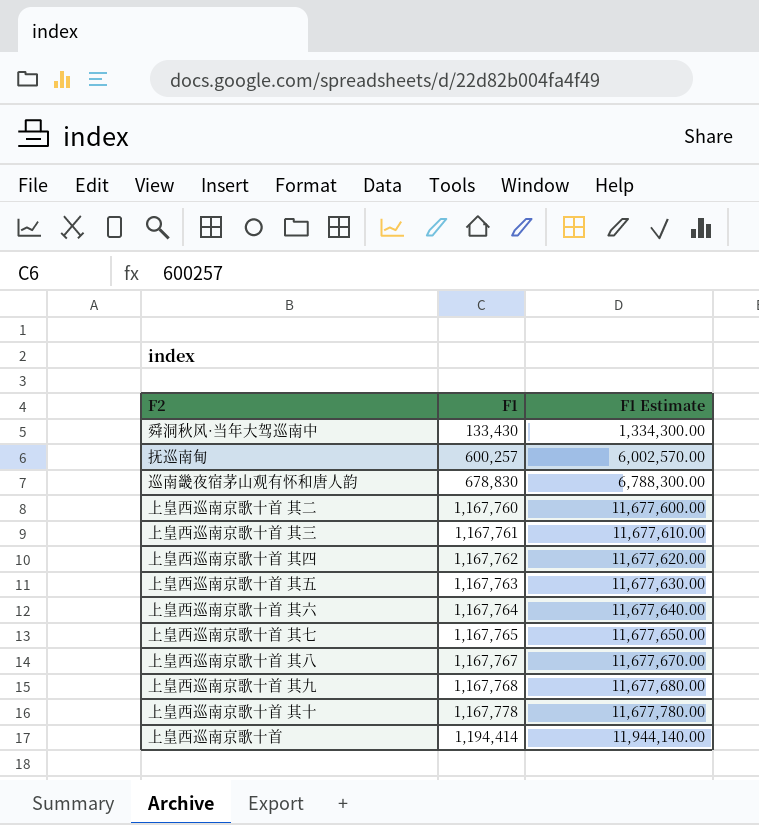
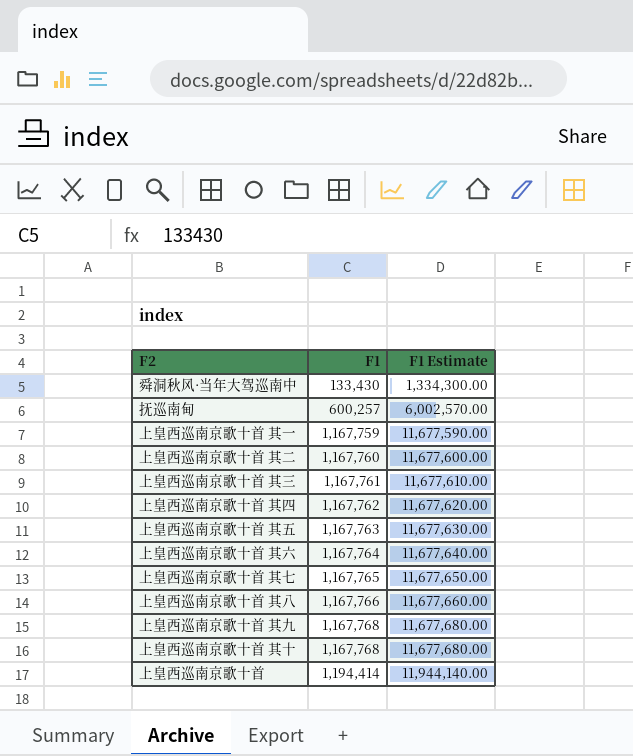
row 巡南畿夜宿茅山观有怀和唐人韵: 678,830 | 6,788,300.00 -> none
row 上皇西巡南京歌十首 其一: none -> 1,167,759 | 11,677,590.00
上皇西巡南京歌十首 其八 | F1: 1,167,767 -> 1,167,766
上皇西巡南京歌十首 其八 | F1 Estimate: 11,677,670.00 -> 11,677,660.00
上皇西巡南京歌十首 其十 | F1: 1,167,778 -> 1,167,768
上皇西巡南京歌十首 其十 | F1 Estimate: 11,677,780.00 -> 11,677,680.00

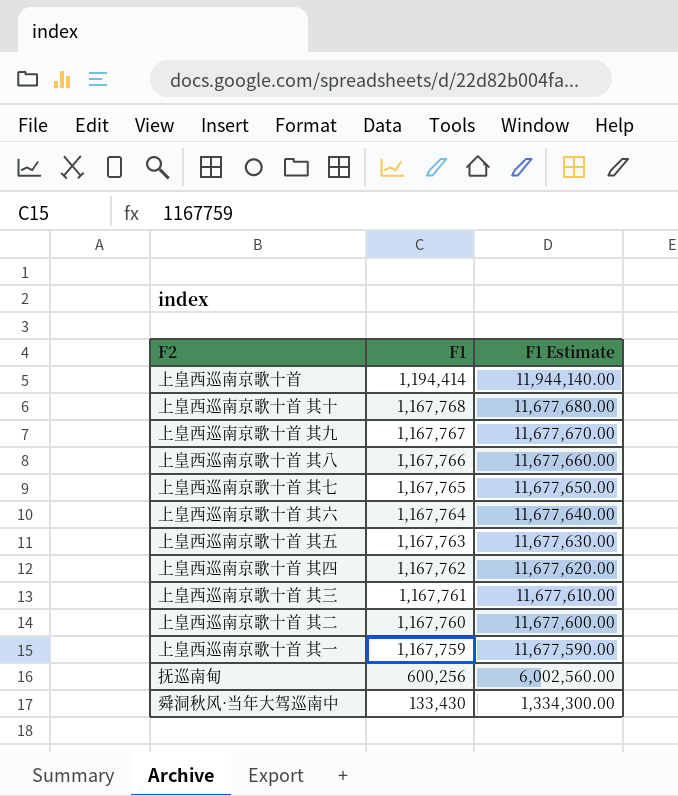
row order: F1 ascending -> F1 descending
上皇西巡南京歌十首 其九 | F1: 1,167,768 -> 1,167,767
上皇西巡南京歌十首 其九 | F1 Estimate: 11,677,680.00 -> 11,677,670.00
抚巡南甸 | F1: 600,257 -> 600,256
抚巡南甸 | F1 Estimate: 6,002,570.00 -> 6,002,560.00

